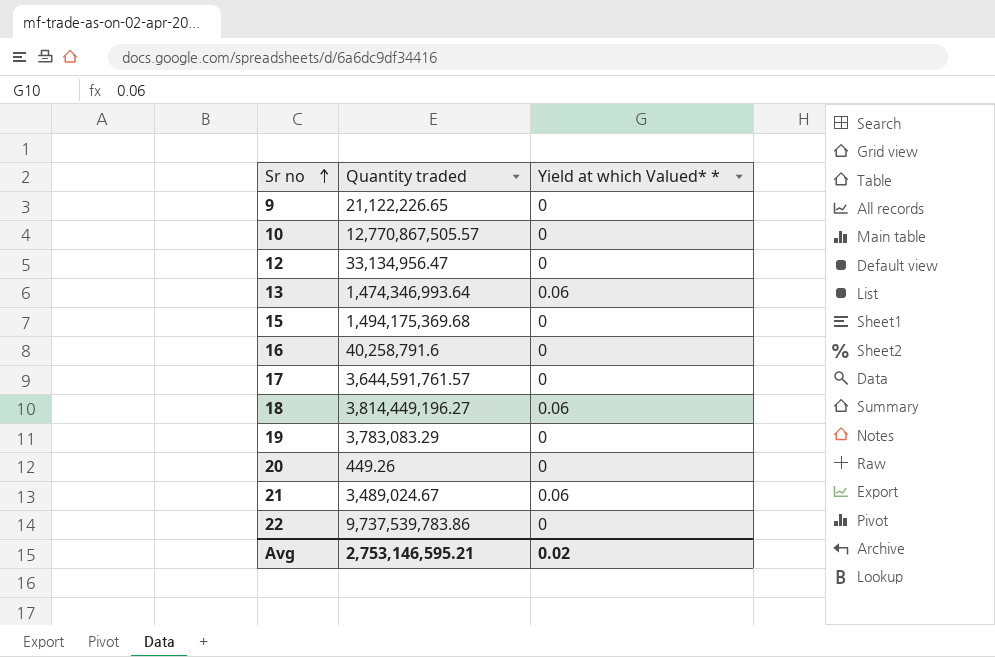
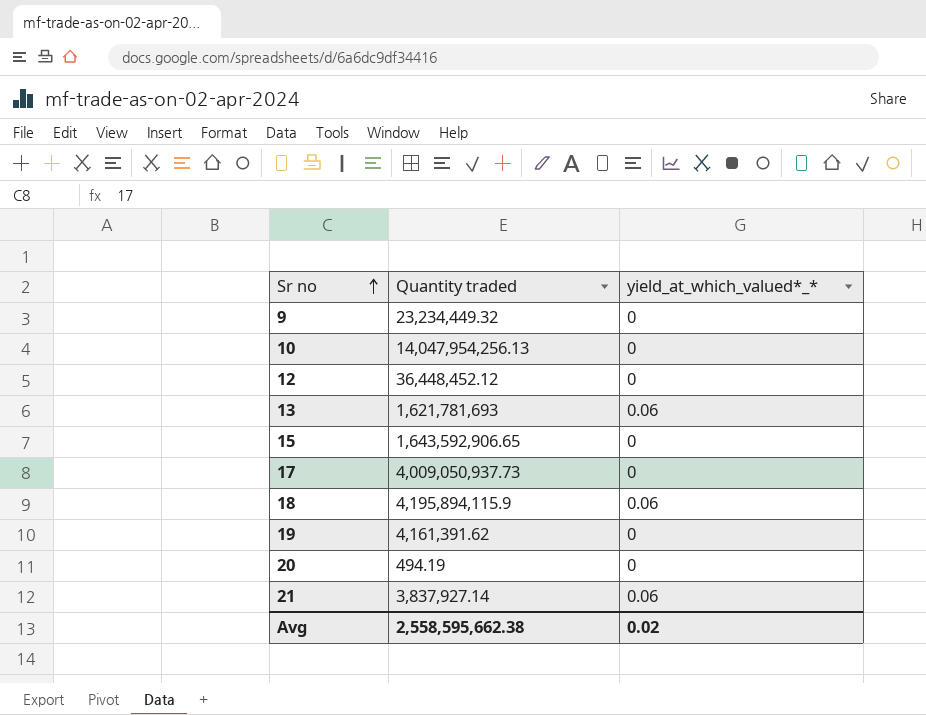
column name: Yield at which Valued* * -> yield_at_which_valued*_*
row 16: 40,258,791.6 | 0 -> none
row 22: 9,737,539,783.86 | 0 -> none
9 | Quantity traded: 21,122,226.65 -> 23,234,449.32
10 | Quantity traded: 12,770,867,505.57 -> 14,047,954,256.13
12 | Quantity traded: 33,134,956.47 -> 36,448,452.12
13 | Quantity traded: 1,474,346,993.64 -> 1,621,781,693
15 | Quantity traded: 1,494,175,369.68 -> 1,643,592,906.65
17 | Quantity traded: 3,644,591,761.57 -> 4,009,050,937.73
18 | Quantity traded: 3,814,449,196.27 -> 4,195,894,115.9
19 | Quantity traded: 3,783,083.29 -> 4,161,391.62
20 | Quantity traded: 449.26 -> 494.19
21 | Quantity traded: 3,489,024.67 -> 3,837,927.14
Avg | Quantity traded: 2,753,146,595.21 -> 2,558,595,662.38

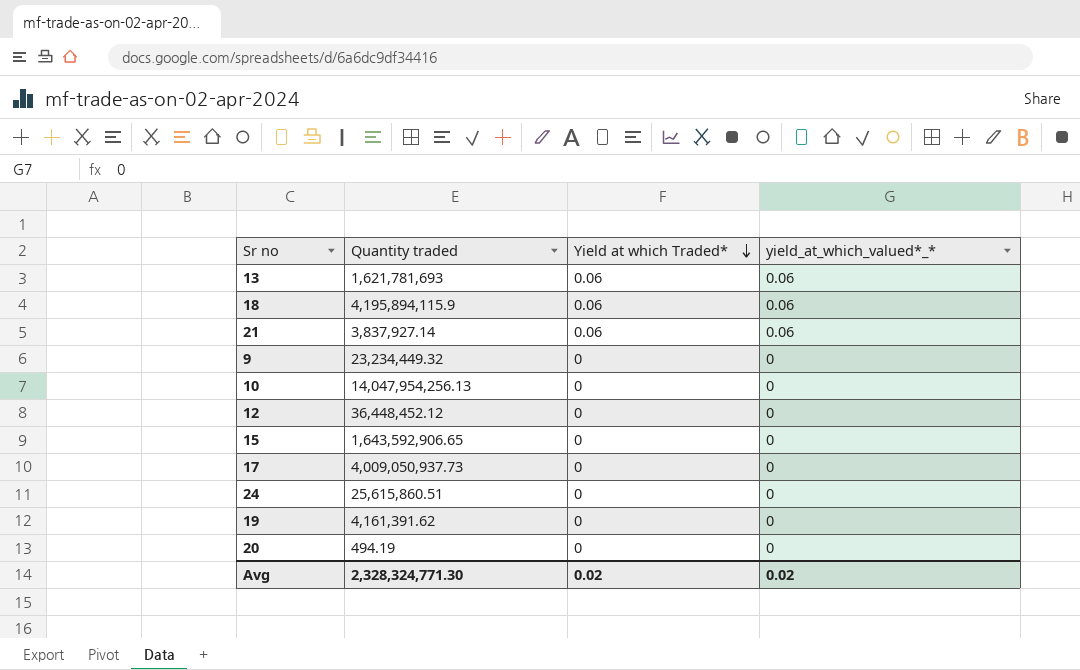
row order: Sr no ascending -> Yield at which Traded* descending
column Yield at which Traded* | position: none -> 3
row 24: none -> 25,615,860.51 | 0 | 0
Avg | Quantity traded: 2,558,595,662.38 -> 2,328,324,771.30

